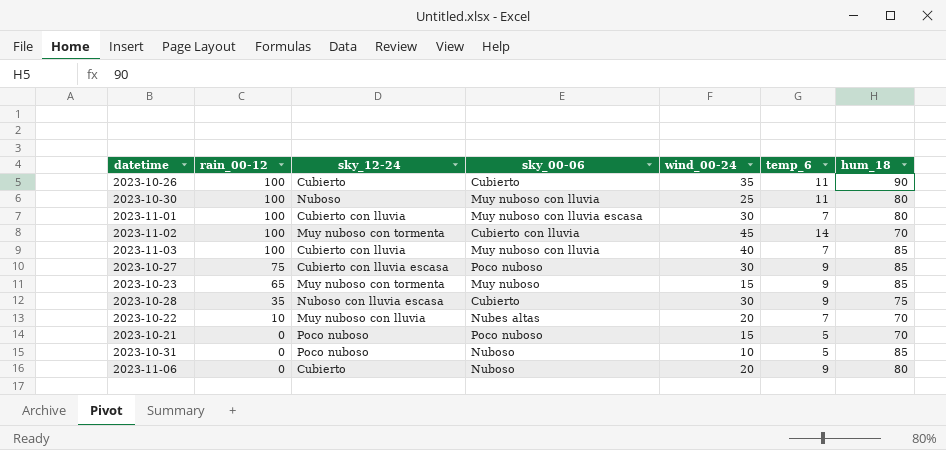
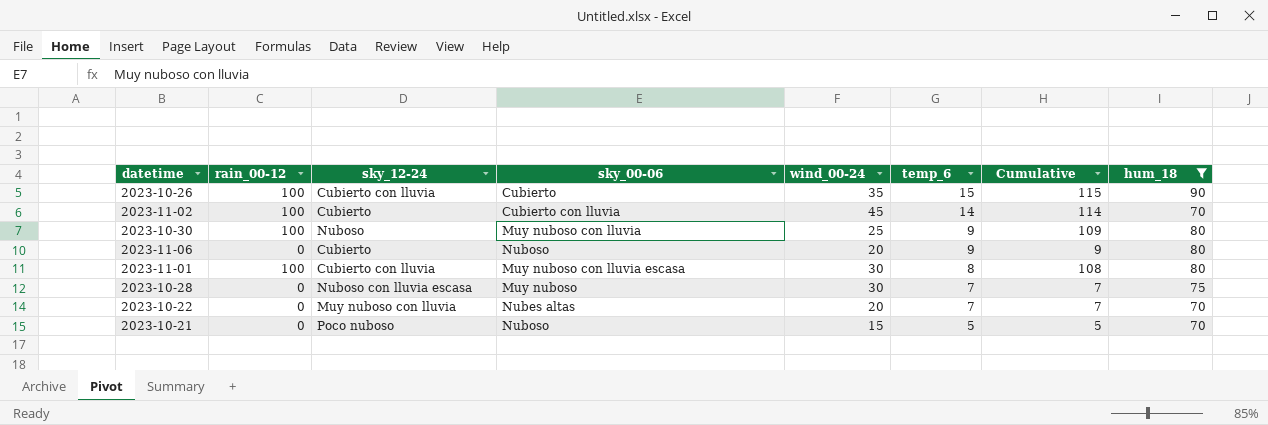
filter: none -> hum_18 != 85
row order: rain_00-12 descending -> temp_6 descending
column Cumulative | formula: none -> [rain_00-12] + [temp_6]
2023-10-26 | sky_12-24: Cubierto -> Cubierto con lluvia
2023-10-26 | temp_6: 11 -> 15
2023-11-02 | sky_12-24: Muy nuboso con tormenta -> Cubierto
2023-10-30 | temp_6: 11 -> 9
2023-11-01 | temp_6: 7 -> 8
2023-10-28 | rain_00-12: 35 -> 0
2023-10-28 | sky_00-06: Cubierto -> Muy nuboso
2023-10-28 | temp_6: 9 -> 7
2023-10-22 | rain_00-12: 10 -> 0
2023-10-21 | sky_00-06: Poco nuboso -> Nuboso

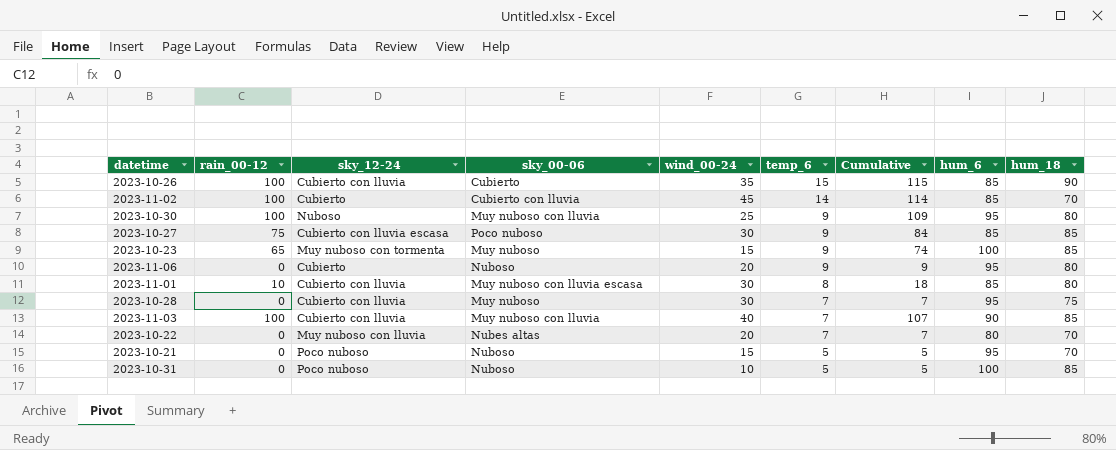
filter: hum_18 != 85 -> none
column hum_6 | position: none -> 8
2023-11-01 | rain_00-12: 100 -> 10
2023-11-01 | Cumulative: 108 -> 18
2023-10-28 | sky_12-24: Nuboso con lluvia escasa -> Cubierto con lluvia

